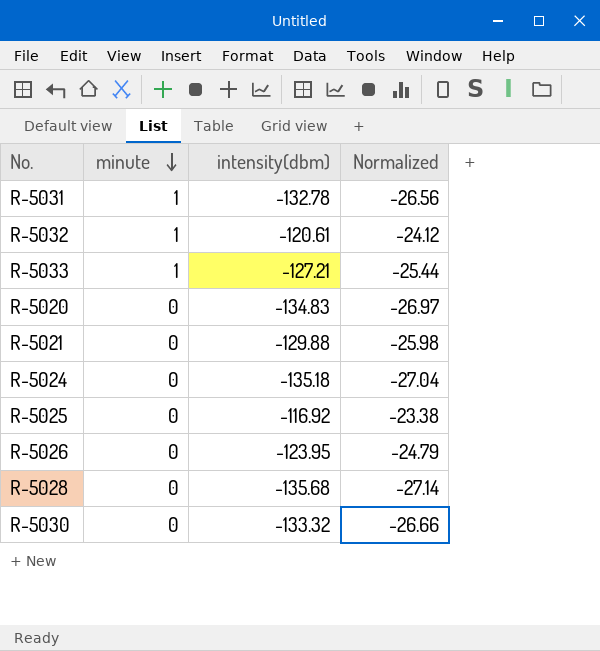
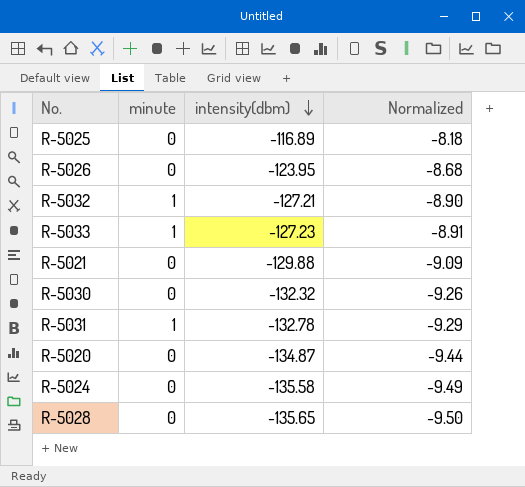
row order: minute descending -> intensity(dbm) descending
column Normalized | formula: [intensity(dbm)] * 0.2 -> [intensity(dbm)] * 0.07
R-5025 | intensity(dbm): -116.92 -> -116.89
R-5032 | intensity(dbm): -120.61 -> -127.21
R-5033 | intensity(dbm): -127.21 -> -127.23
R-5030 | intensity(dbm): -133.32 -> -132.32
R-5020 | intensity(dbm): -134.83 -> -134.87
R-5024 | intensity(dbm): -135.18 -> -135.58
R-5028 | intensity(dbm): -135.68 -> -135.65

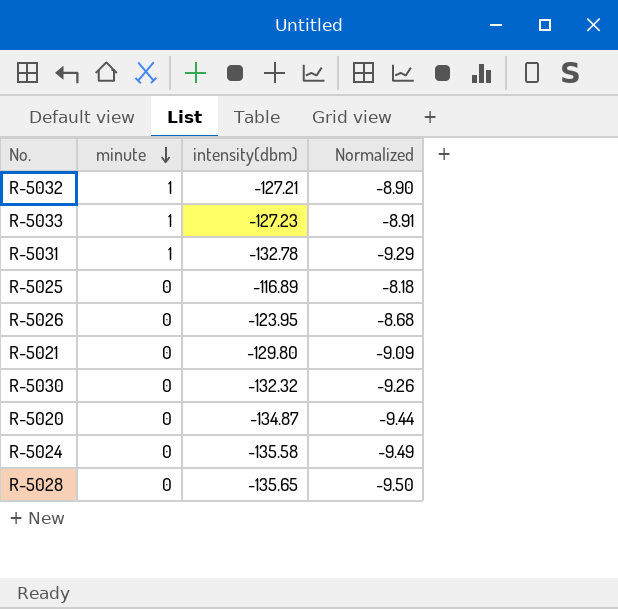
row order: intensity(dbm) descending -> minute descending
R-5021 | intensity(dbm): -129.88 -> -129.80

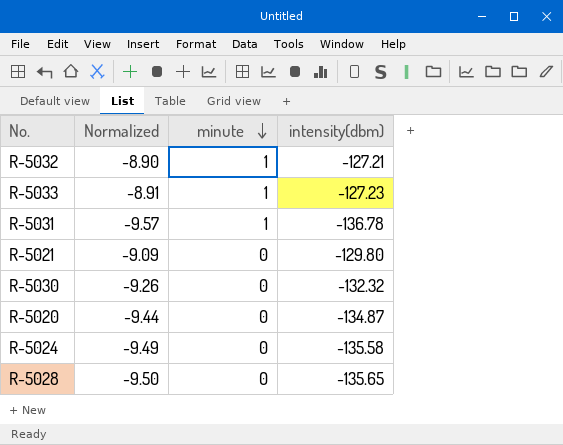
column Normalized | position: 4 -> 2
row R-5025: 0 | -116.89 | -8.18 -> none
row R-5026: 0 | -123.95 | -8.68 -> none
R-5031 | Normalized: -9.29 -> -9.57
R-5031 | intensity(dbm): -132.78 -> -136.78

